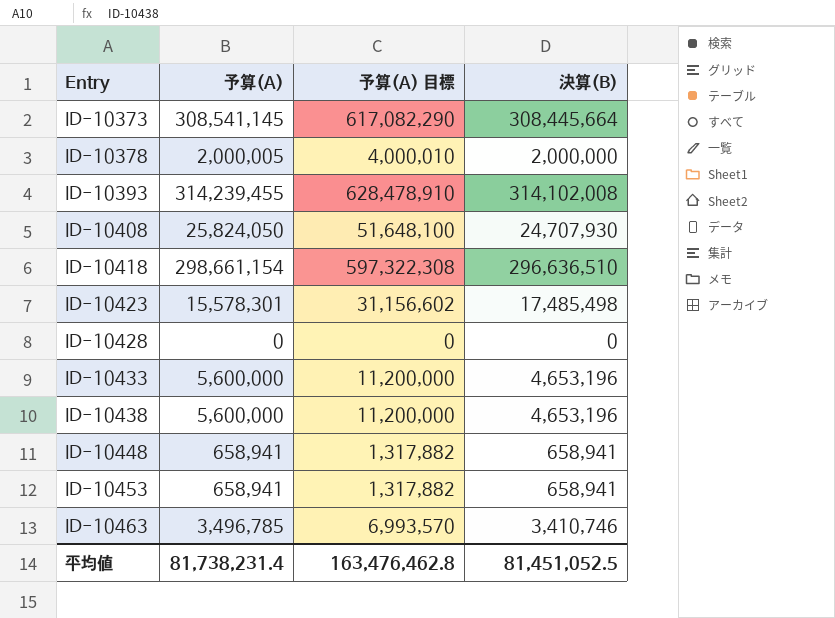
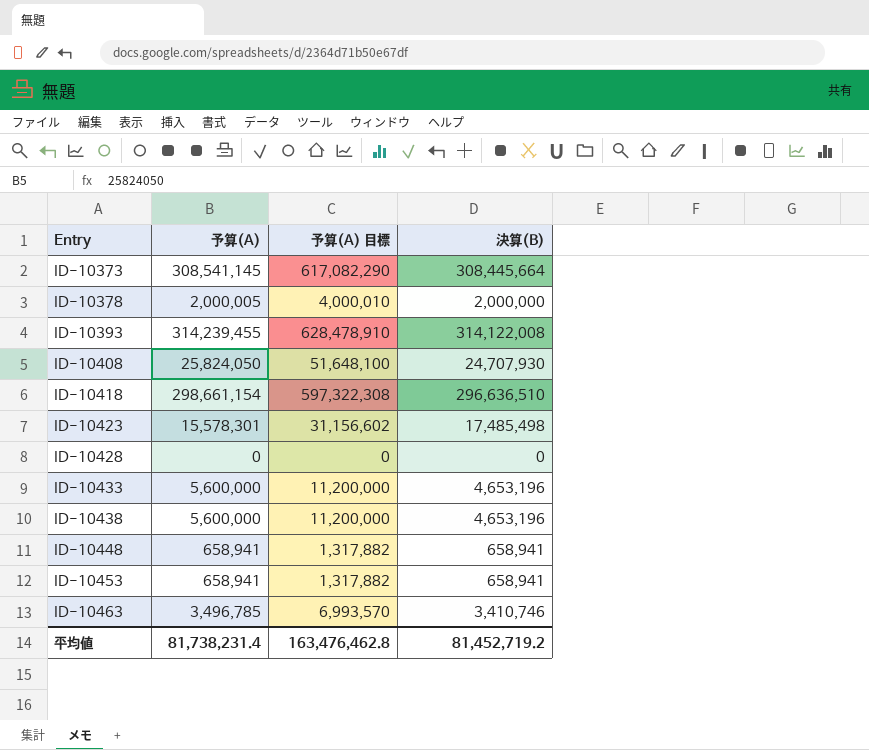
ID-10393 | 決算(B): 314,102,008 -> 314,122,008
平均値 | 決算(B): 81,451,052.5 -> 81,452,719.2

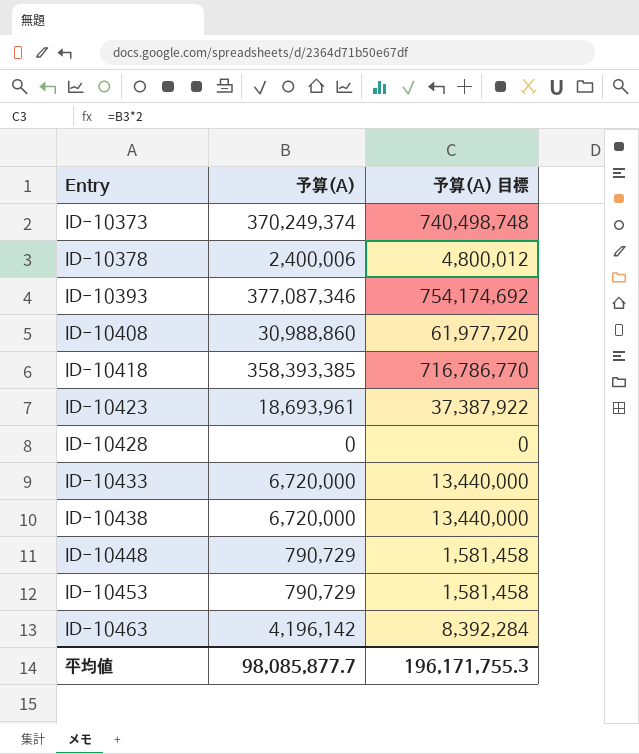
column 決算(B) | position: 4 -> none
ID-10373 | 予算(A): 308,541,145 -> 370,249,374
ID-10373 | 予算(A) 目標: 617,082,290 -> 740,498,748
ID-10378 | 予算(A): 2,000,005 -> 2,400,006
ID-10378 | 予算(A) 目標: 4,000,010 -> 4,800,012
ID-10393 | 予算(A): 314,239,455 -> 377,087,346
ID-10393 | 予算(A) 目標: 628,478,910 -> 754,174,692
ID-10408 | 予算(A): 25,824,050 -> 30,988,860
ID-10408 | 予算(A) 目標: 51,648,100 -> 61,977,720
ID-10418 | 予算(A): 298,661,154 -> 358,393,385
ID-10418 | 予算(A) 目標: 597,322,308 -> 716,786,770
ID-10423 | 予算(A): 15,578,301 -> 18,693,961
ID-10423 | 予算(A) 目標: 31,156,602 -> 37,387,922
ID-10433 | 予算(A): 5,600,000 -> 6,720,000
ID-10433 | 予算(A) 目標: 11,200,000 -> 13,440,000
ID-10438 | 予算(A): 5,600,000 -> 6,720,000
ID-10438 | 予算(A) 目標: 11,200,000 -> 13,440,000
ID-10448 | 予算(A): 658,941 -> 790,729
ID-10448 | 予算(A) 目標: 1,317,882 -> 1,581,458
ID-10453 | 予算(A): 658,941 -> 790,729
ID-10453 | 予算(A) 目標: 1,317,882 -> 1,581,458
ID-10463 | 予算(A): 3,496,785 -> 4,196,142
ID-10463 | 予算(A) 目標: 6,993,570 -> 8,392,284
平均値 | 予算(A): 81,738,231.4 -> 98,085,877.7
平均値 | 予算(A) 目標: 163,476,462.8 -> 196,171,755.3

